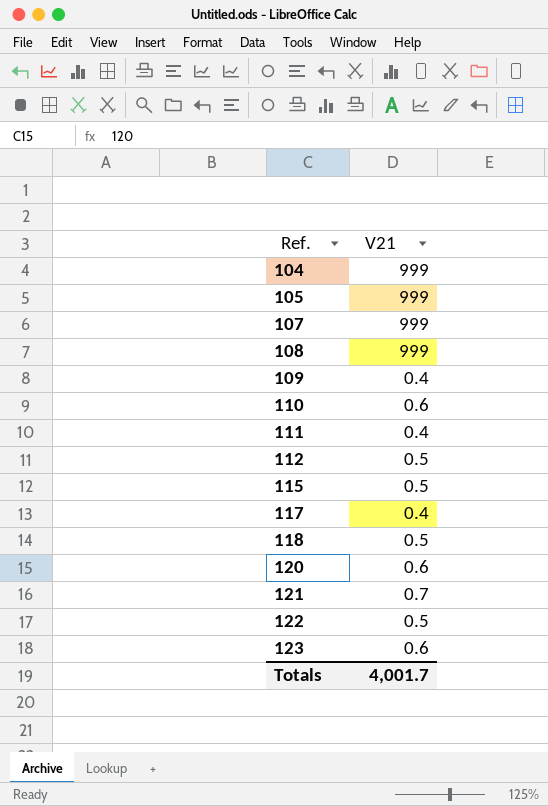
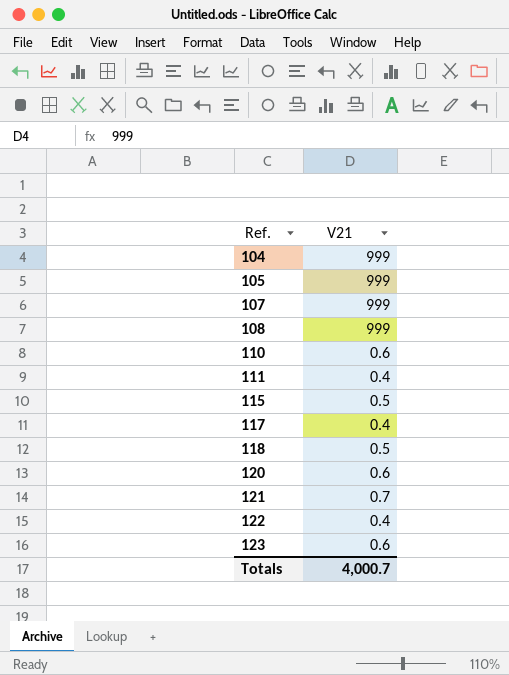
row 109: 0.4 -> none
row 112: 0.5 -> none
122 | V21: 0.5 -> 0.4
Totals | V21: 4,001.7 -> 4,000.7

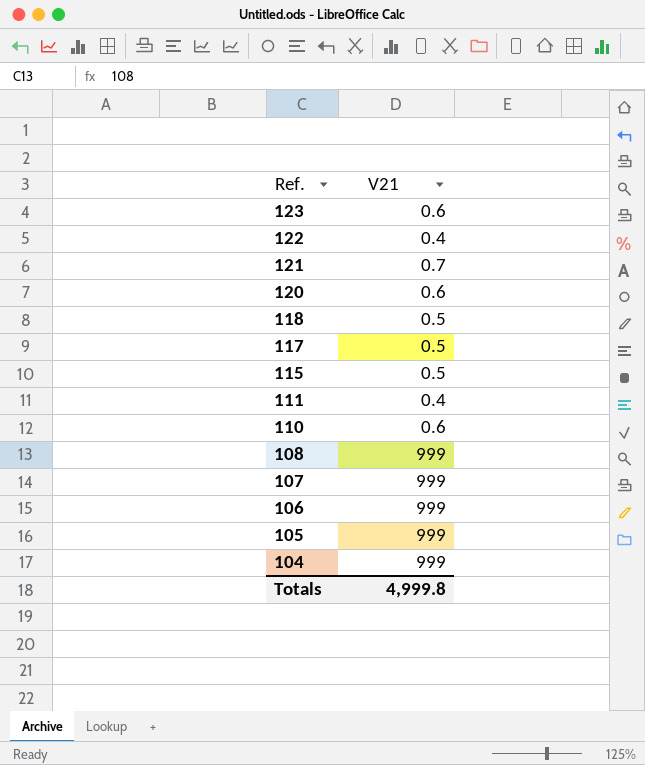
row order: Ref. ascending -> Ref. descending
117 | V21: 0.4 -> 0.5
row 106: none -> 999
Totals | V21: 4,000.7 -> 4,999.8

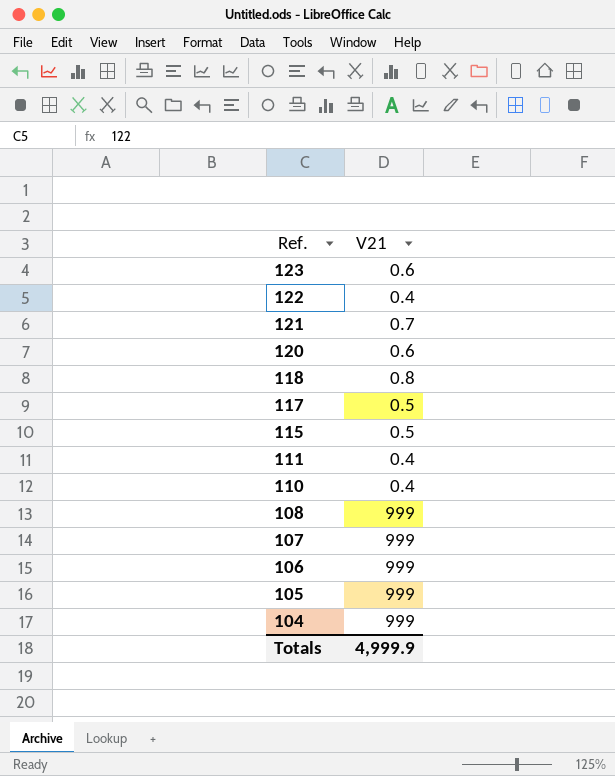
118 | V21: 0.5 -> 0.8
110 | V21: 0.6 -> 0.4
Totals | V21: 4,999.8 -> 4,999.9

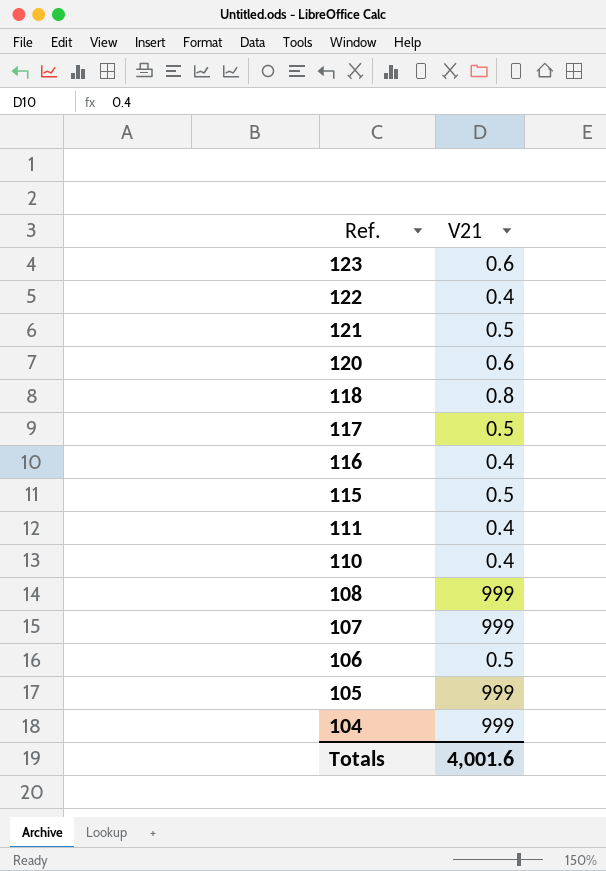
121 | V21: 0.7 -> 0.5
row 116: none -> 0.4
106 | V21: 999 -> 0.5
Totals | V21: 4,999.9 -> 4,001.6

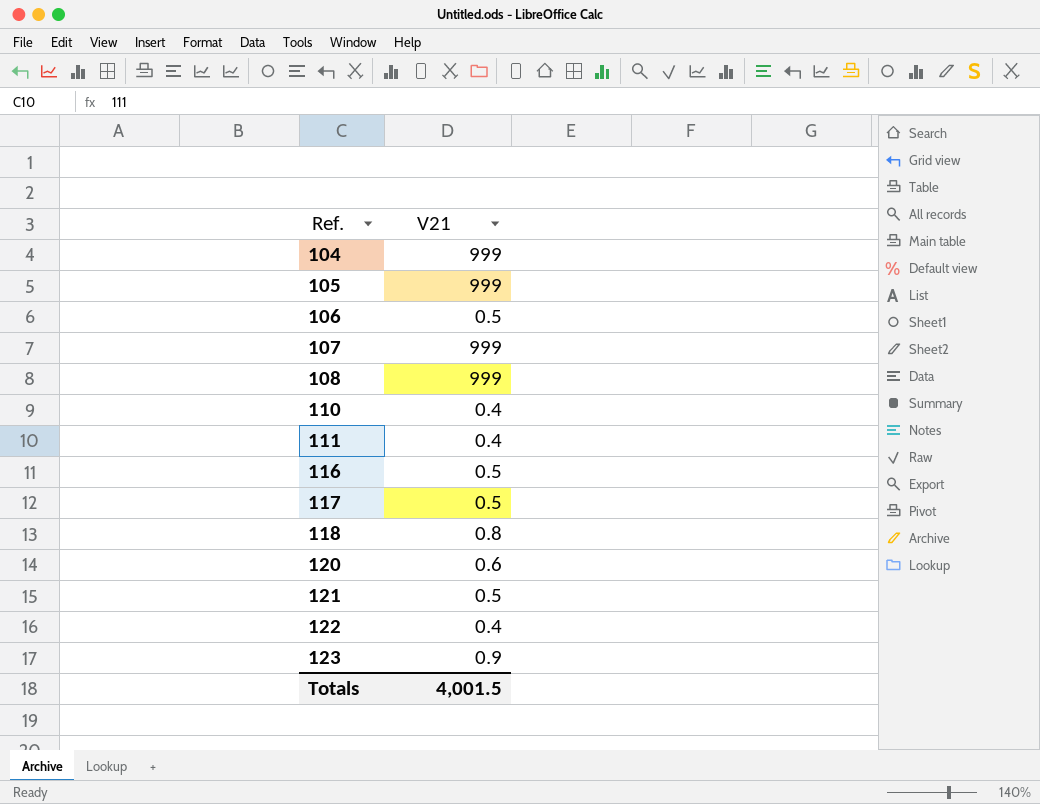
row order: Ref. descending -> Ref. ascending
row 115: 0.5 -> none
116 | V21: 0.4 -> 0.5
123 | V21: 0.6 -> 0.9
Totals | V21: 4,001.6 -> 4,001.5

